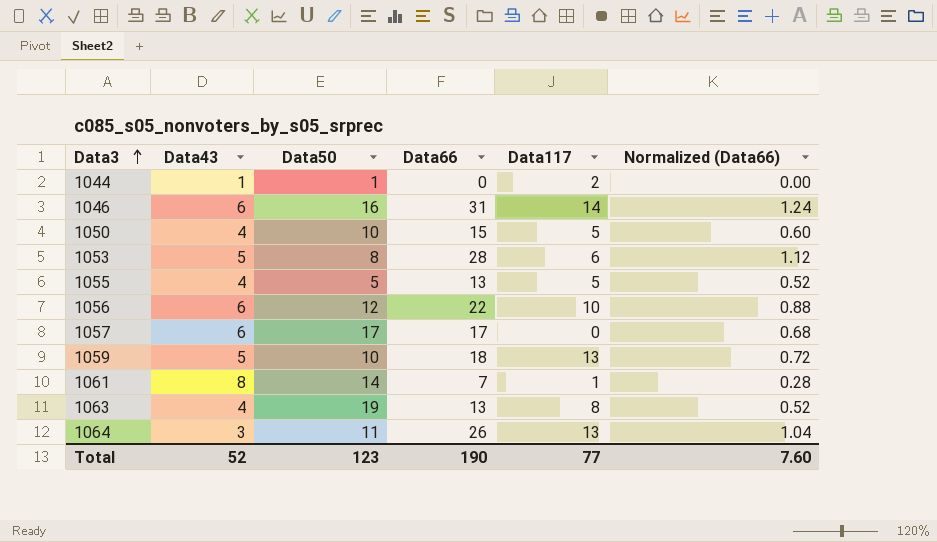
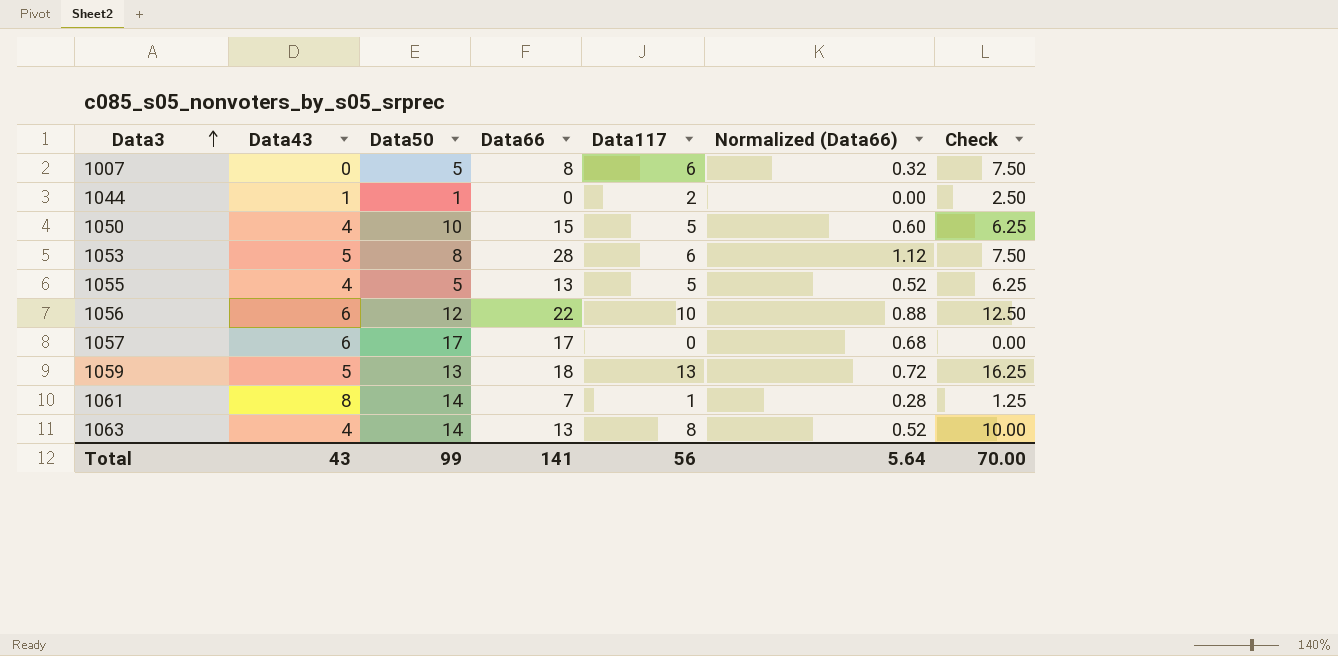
column Check | formula: none -> [Data117] * 1.25
row 1046: 6 | 16 | 31 | 14 | 1.24 -> none
row 1064: 3 | 11 | 26 | 13 | 1.04 -> none
row 1007: none -> 0 | 5 | 8 | 6 | 0.32 | 7.50
1059 | Data50: 10 -> 13
1063 | Data50: 19 -> 14
Total | Data43: 52 -> 43
Total | Data50: 123 -> 99
Total | Data66: 190 -> 141
Total | Data117: 77 -> 56
Total | Normalized (Data66): 7.60 -> 5.64

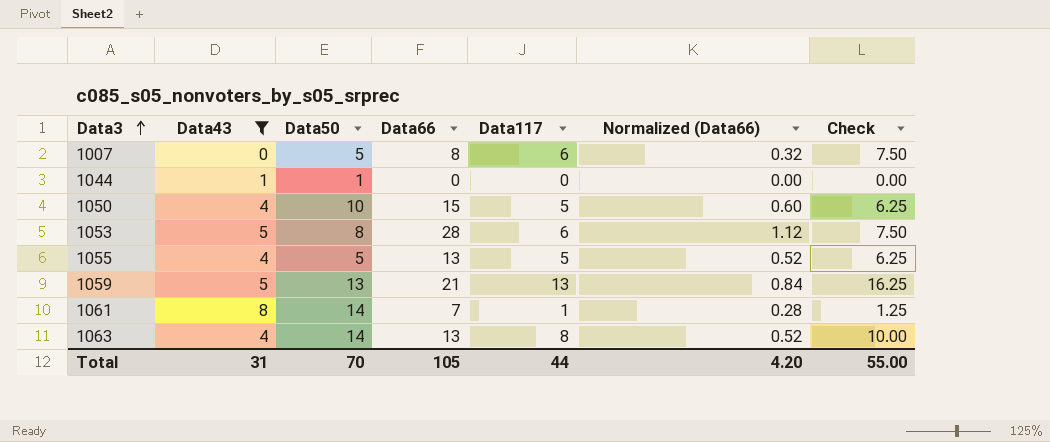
filter: none -> Data43 != 6
1044 | Data117: 2 -> 0
1044 | Check: 2.50 -> 0.00
1059 | Data66: 18 -> 21
1059 | Normalized (Data66): 0.72 -> 0.84
Total | Data43: 43 -> 31
Total | Data50: 99 -> 70
Total | Data66: 141 -> 105
Total | Data117: 56 -> 44
Total | Normalized (Data66): 5.64 -> 4.20
Total | Check: 70.00 -> 55.00

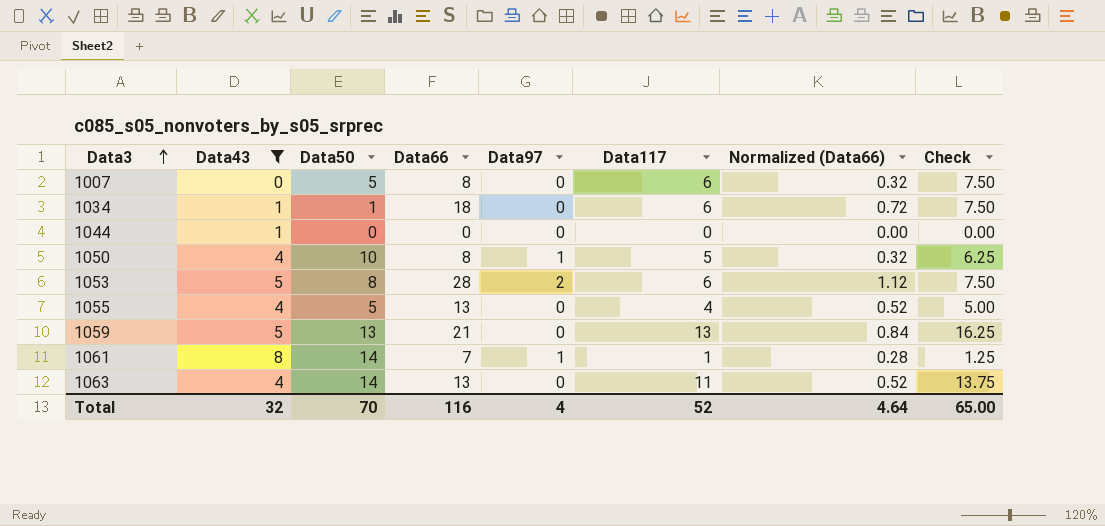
column Data97 | position: none -> 5
row 1034: none -> 1 | 1 | 18 | 0 | 6 | 0.72 | 7.50
1044 | Data50: 1 -> 0
1050 | Data66: 15 -> 8
1050 | Normalized (Data66): 0.60 -> 0.32
1055 | Data117: 5 -> 4
1055 | Check: 6.25 -> 5.00
1063 | Data117: 8 -> 11
1063 | Check: 10.00 -> 13.75
Total | Data43: 31 -> 32
Total | Data66: 105 -> 116
Total | Data117: 44 -> 52
Total | Normalized (Data66): 4.20 -> 4.64
Total | Check: 55.00 -> 65.00

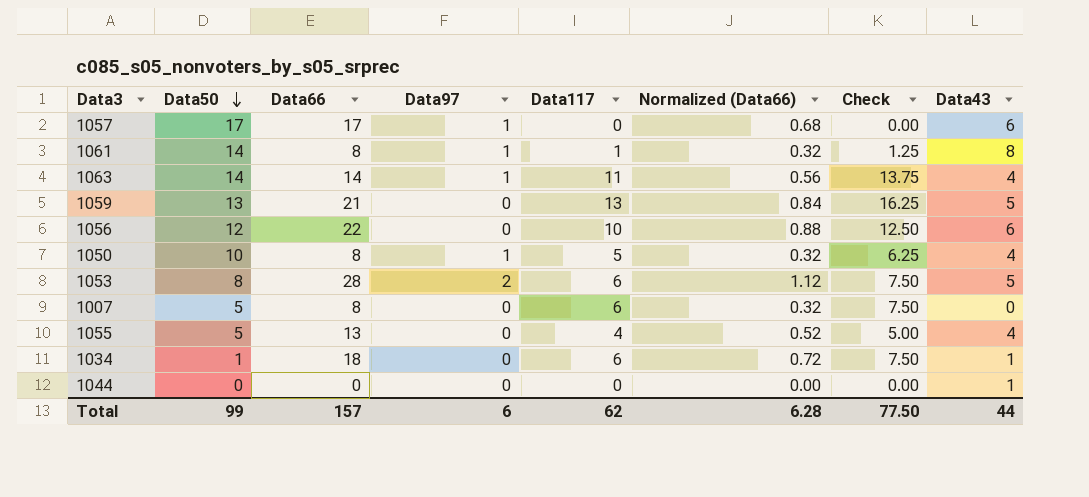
filter: Data43 != 6 -> none
row order: Data3 ascending -> Data50 descending
column Data43 | position: 2 -> 8
1061 | Data66: 7 -> 8
1061 | Normalized (Data66): 0.28 -> 0.32
1063 | Data66: 13 -> 14
1063 | Data97: 0 -> 1
1063 | Normalized (Data66): 0.52 -> 0.56
Total | Data50: 70 -> 99
Total | Data66: 116 -> 157
Total | Data97: 4 -> 6
Total | Data117: 52 -> 62
Total | Normalized (Data66): 4.64 -> 6.28
Total | Check: 65.00 -> 77.50
Total | Data43: 32 -> 44

